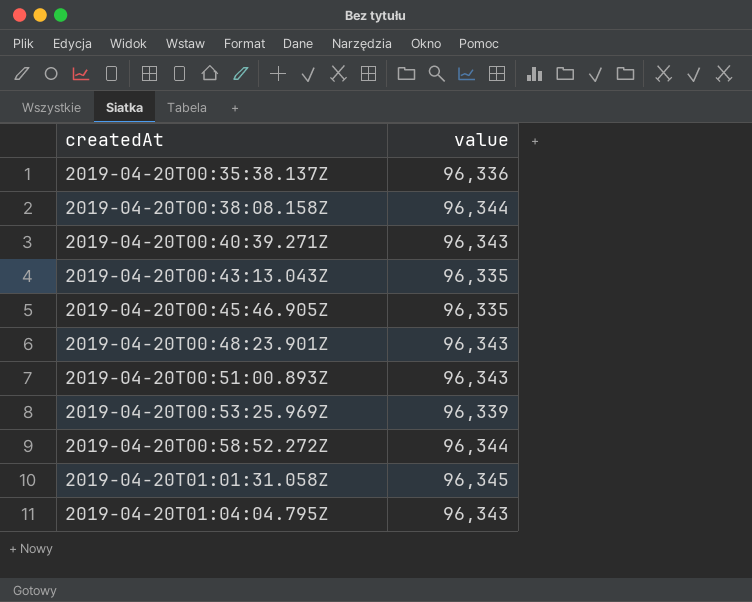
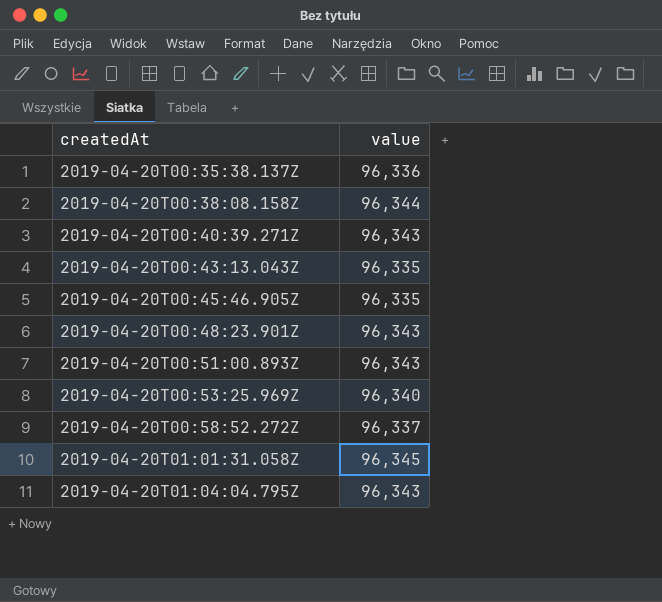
2019-04-20T00:53:25.969Z | value: 96,339 -> 96,340
2019-04-20T00:58:52.272Z | value: 96,344 -> 96,337

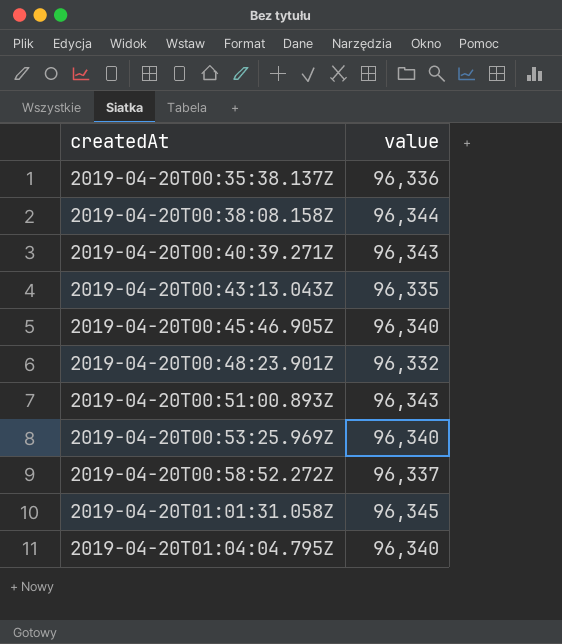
2019-04-20T00:45:46.905Z | value: 96,335 -> 96,340
2019-04-20T00:48:23.901Z | value: 96,343 -> 96,332
2019-04-20T01:04:04.795Z | value: 96,343 -> 96,340

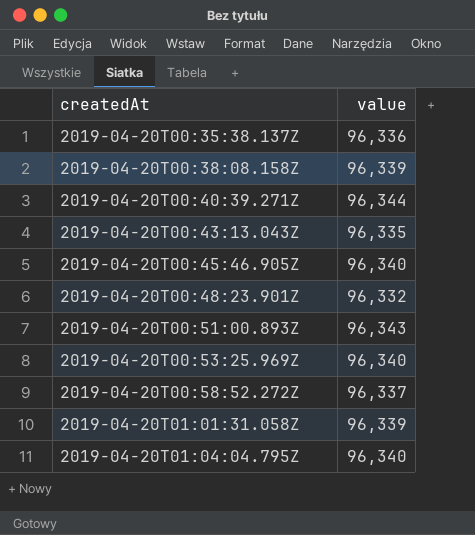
2019-04-20T00:38:08.158Z | value: 96,344 -> 96,339
2019-04-20T00:40:39.271Z | value: 96,343 -> 96,344
2019-04-20T01:01:31.058Z | value: 96,345 -> 96,339

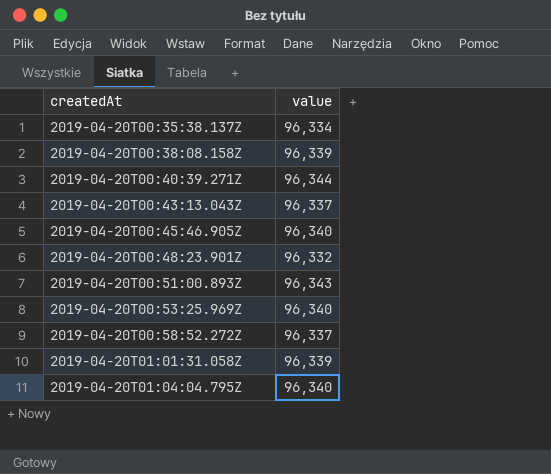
2019-04-20T00:35:38.137Z | value: 96,336 -> 96,334
2019-04-20T00:43:13.043Z | value: 96,335 -> 96,337

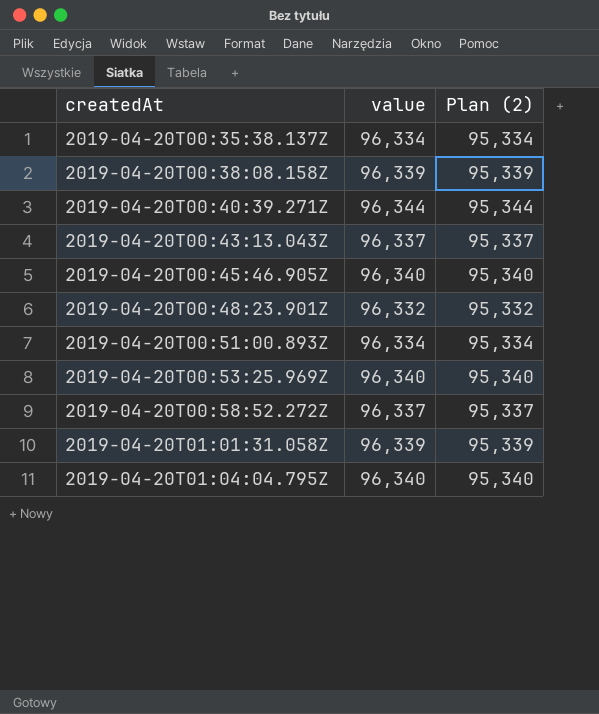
column Plan (2) | formula: none -> [value] - 1000
2019-04-20T00:51:00.893Z | value: 96,343 -> 96,334

